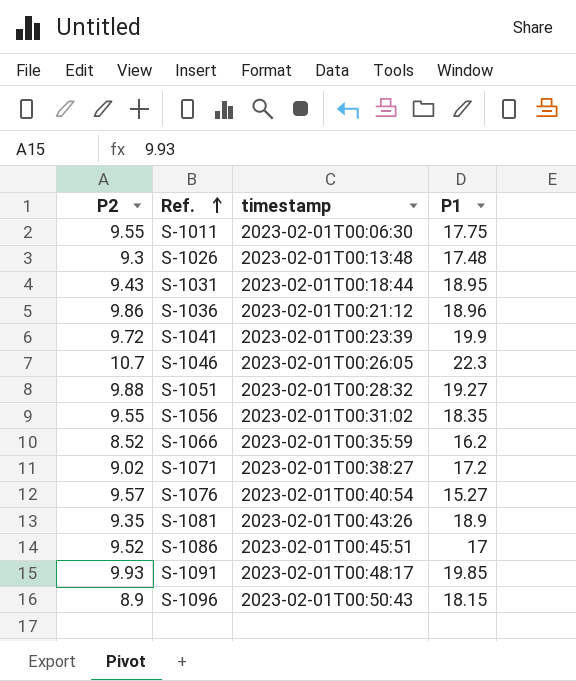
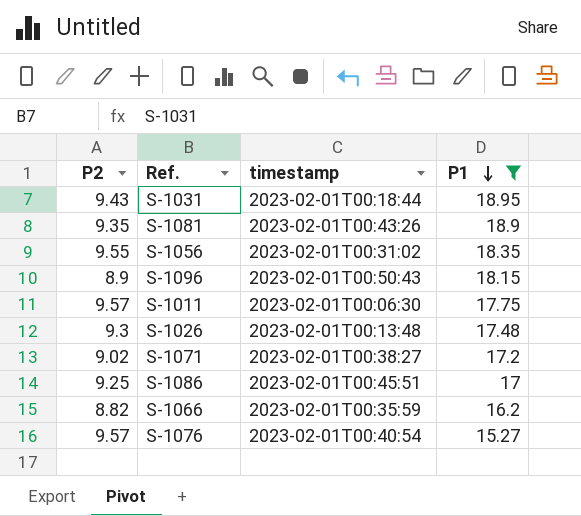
filter: none -> P1 <= 18.95
row order: Ref. ascending -> P1 descending
S-1011 | P2: 9.55 -> 9.57
S-1086 | P2: 9.52 -> 9.25
S-1066 | P2: 8.52 -> 8.82

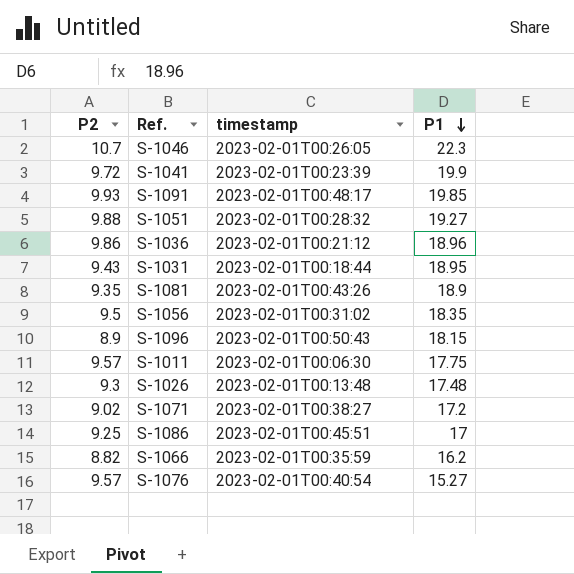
filter: P1 <= 18.95 -> none
S-1056 | P2: 9.55 -> 9.5

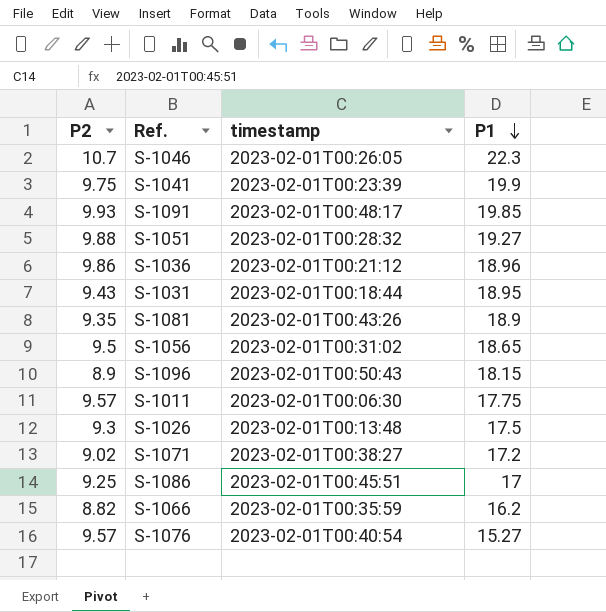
S-1041 | P2: 9.72 -> 9.75
S-1056 | P1: 18.35 -> 18.65
S-1026 | P1: 17.48 -> 17.5

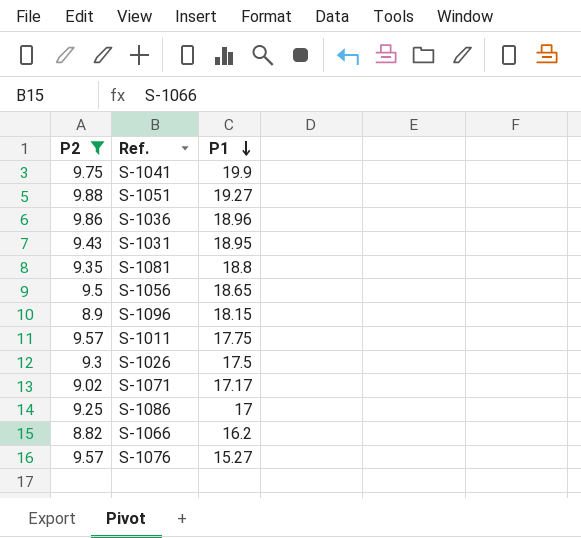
filter: none -> P2 <= 9.88
column timestamp | position: 3 -> none
S-1081 | P1: 18.9 -> 18.8
S-1071 | P1: 17.2 -> 17.17

